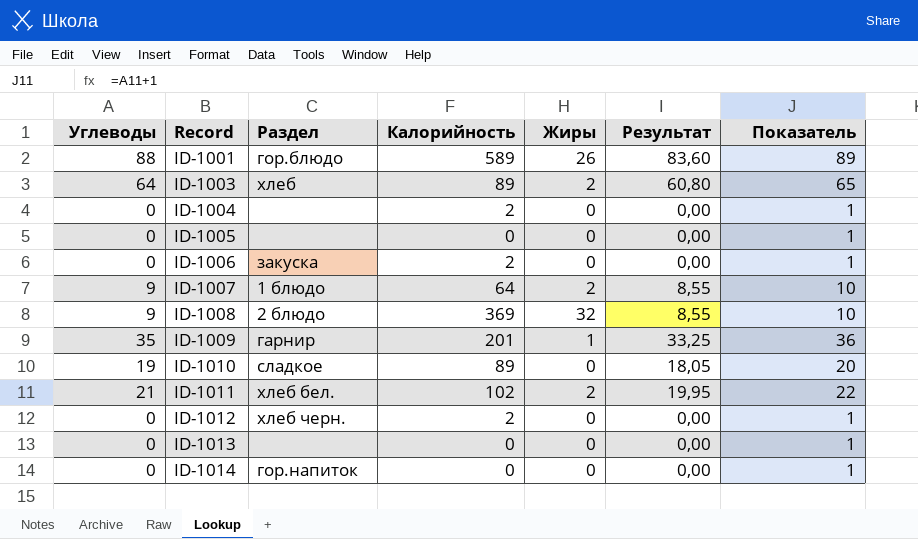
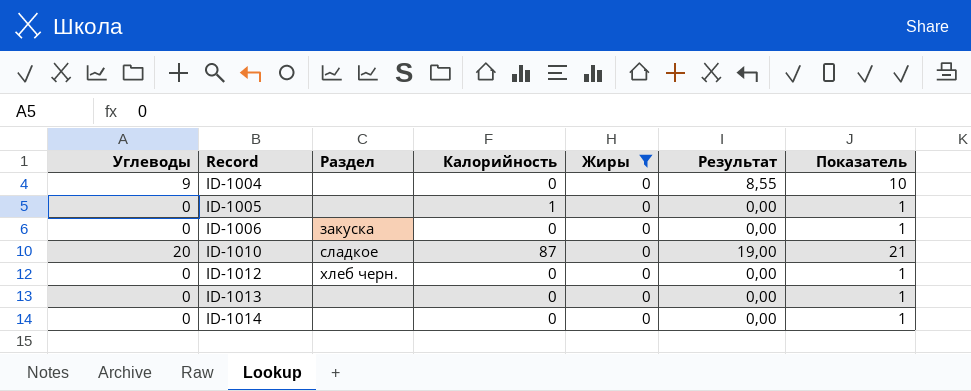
filter: none -> Жиры = 0
ID-1004 | Углеводы: 0 -> 9
ID-1004 | Калорийность: 2 -> 0
ID-1004 | Результат: 0,00 -> 8,55
ID-1004 | Показатель: 1 -> 10
ID-1005 | Калорийность: 0 -> 1
ID-1006 | Калорийность: 2 -> 0
ID-1010 | Углеводы: 19 -> 20
ID-1010 | Калорийность: 89 -> 87
ID-1010 | Результат: 18,05 -> 19,00
ID-1010 | Показатель: 20 -> 21
ID-1012 | Калорийность: 2 -> 0
ID-1014 | Раздел: гор.напиток -> none

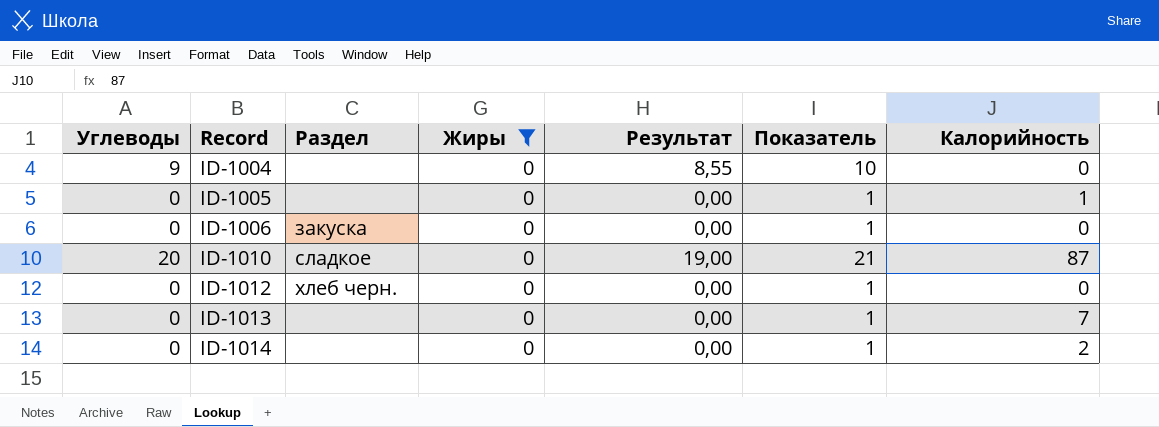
column Калорийность | position: 4 -> 7
ID-1013 | Калорийность: 0 -> 7
ID-1014 | Калорийность: 0 -> 2

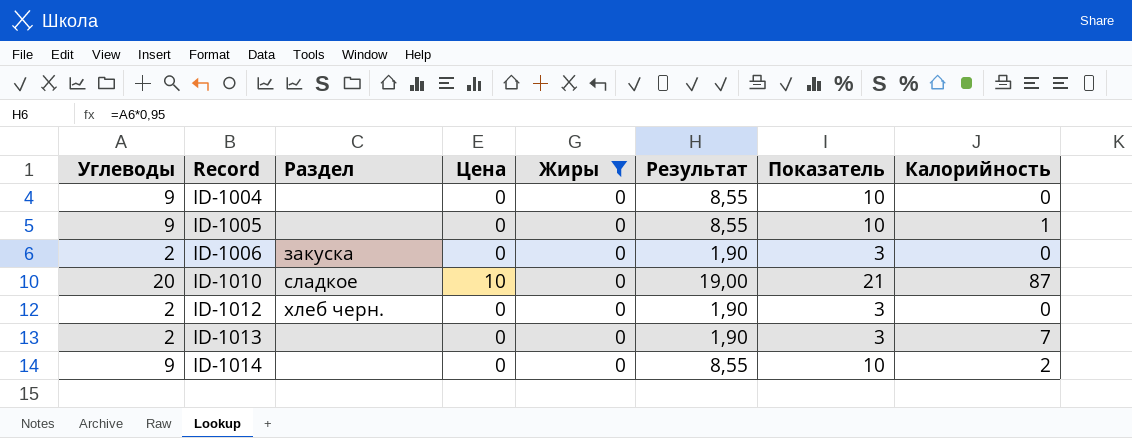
column Цена | position: none -> 4
ID-1005 | Углеводы: 0 -> 9
ID-1005 | Результат: 0,00 -> 8,55
ID-1005 | Показатель: 1 -> 10
ID-1006 | Углеводы: 0 -> 2
ID-1006 | Результат: 0,00 -> 1,90
ID-1006 | Показатель: 1 -> 3
ID-1012 | Углеводы: 0 -> 2
ID-1012 | Результат: 0,00 -> 1,90
ID-1012 | Показатель: 1 -> 3
ID-1013 | Углеводы: 0 -> 2
ID-1013 | Результат: 0,00 -> 1,90
ID-1013 | Показатель: 1 -> 3
ID-1014 | Углеводы: 0 -> 9
ID-1014 | Результат: 0,00 -> 8,55
ID-1014 | Показатель: 1 -> 10

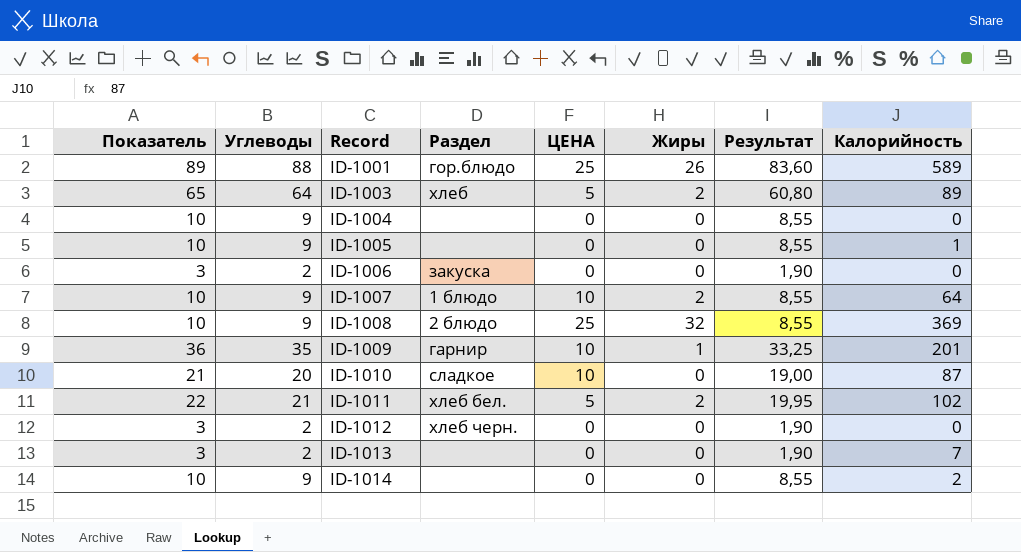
filter: Жиры = 0 -> none
column Показатель | position: 7 -> 1
column name: Цена -> ЦЕНА

